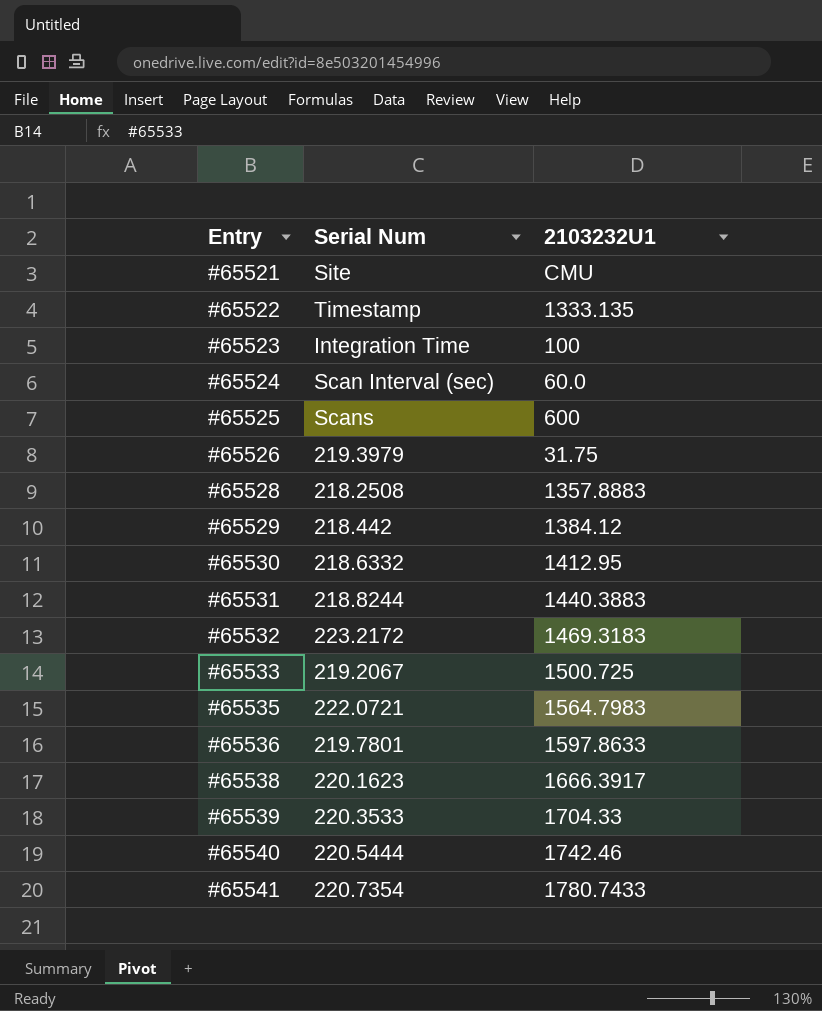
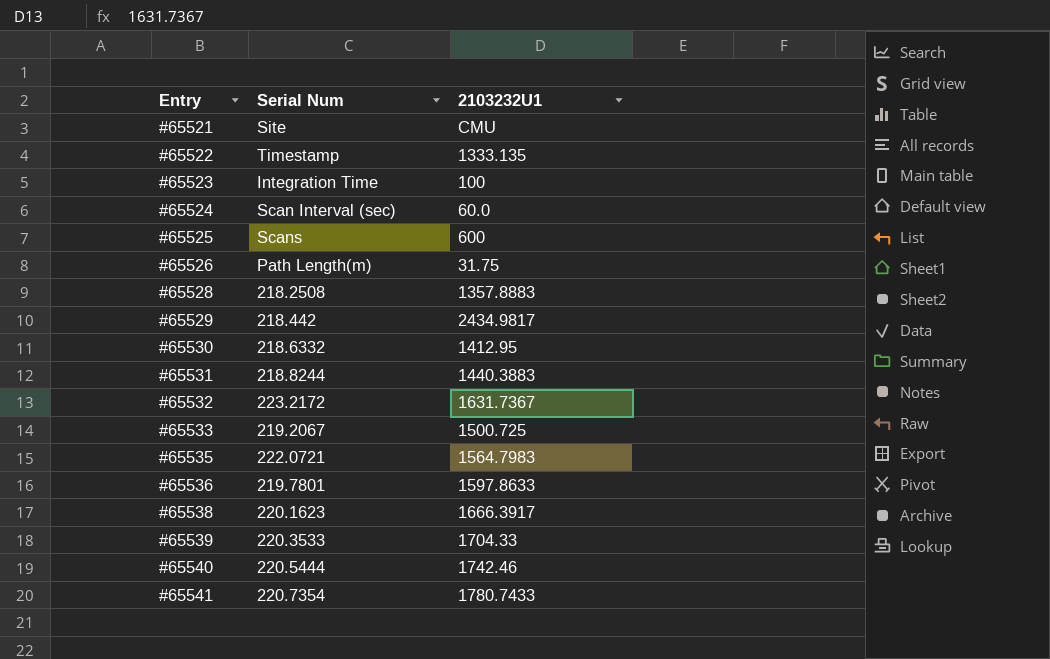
#65526 | Serial Num: 219.3979 -> Path Length(m)
#65529 | 2103232U1: 1384.12 -> 2434.9817
#65532 | 2103232U1: 1469.3183 -> 1631.7367

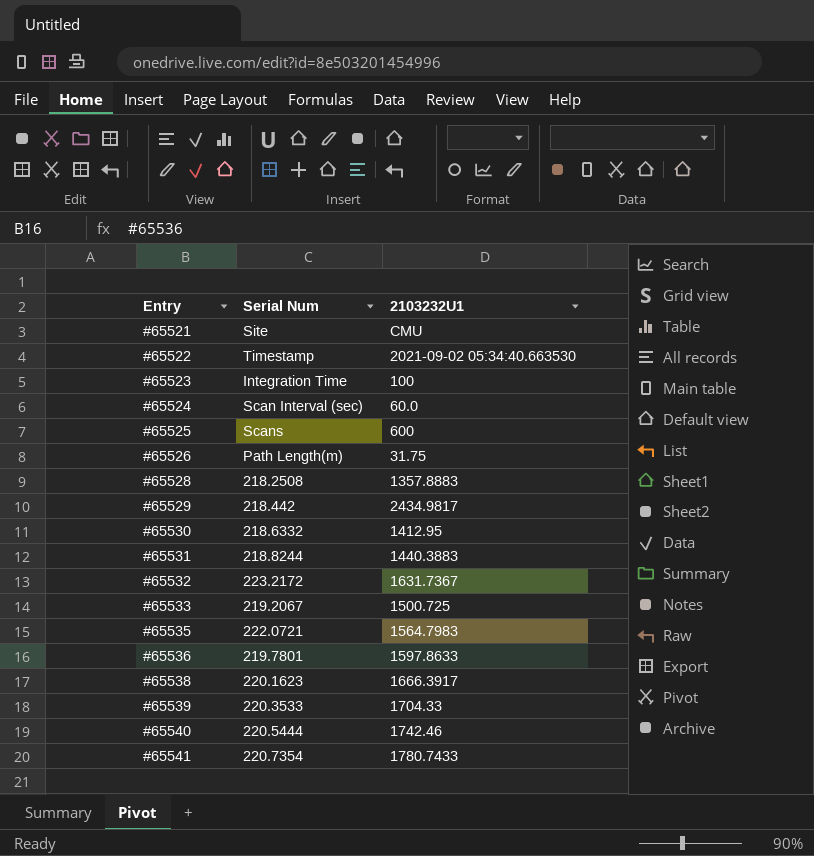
#65522 | 2103232U1: 1333.135 -> 2021-09-02 05:34:40.663530

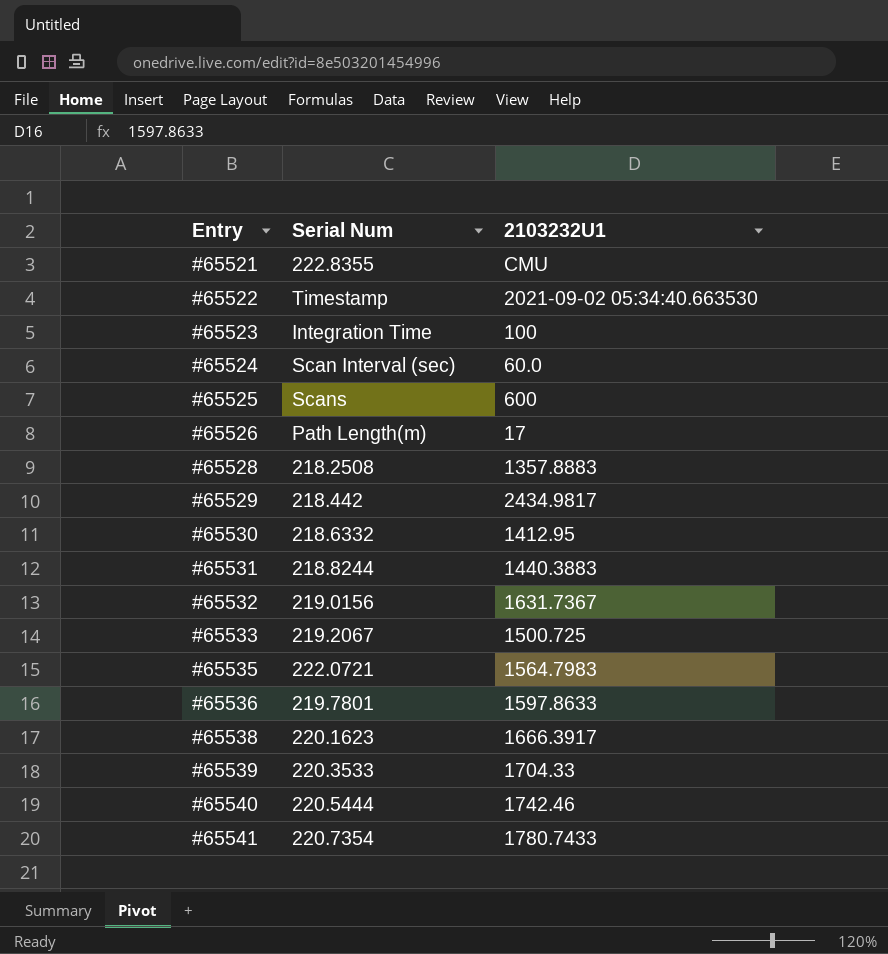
#65521 | Serial Num: Site -> 222.8355
#65526 | 2103232U1: 31.75 -> 17
#65532 | Serial Num: 223.2172 -> 219.0156

